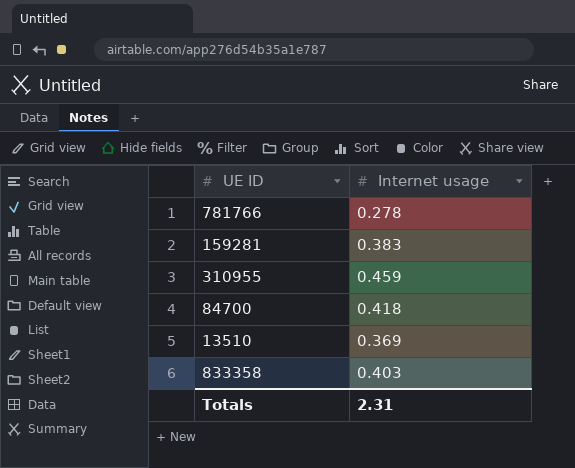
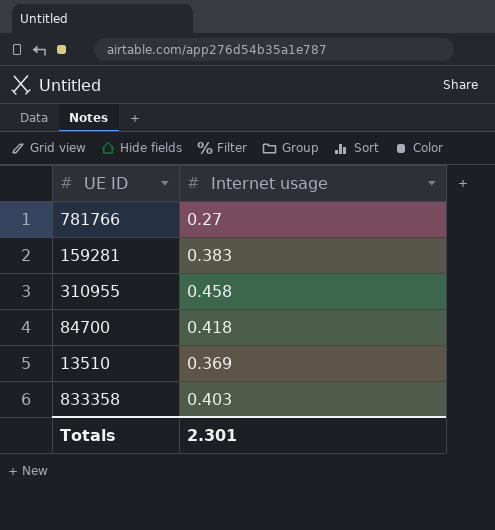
781766 | Internet usage: 0.278 -> 0.27
310955 | Internet usage: 0.459 -> 0.458
Totals | Internet usage: 2.31 -> 2.301

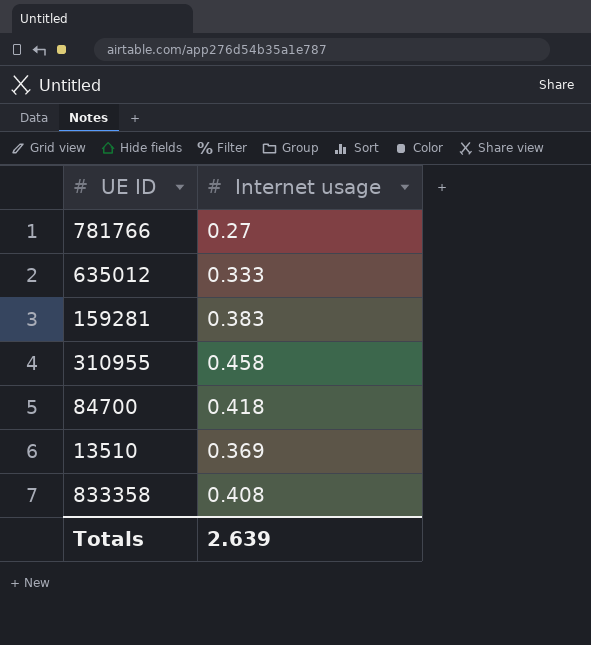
row 635012: none -> 0.333
833358 | Internet usage: 0.403 -> 0.408
Totals | Internet usage: 2.301 -> 2.639

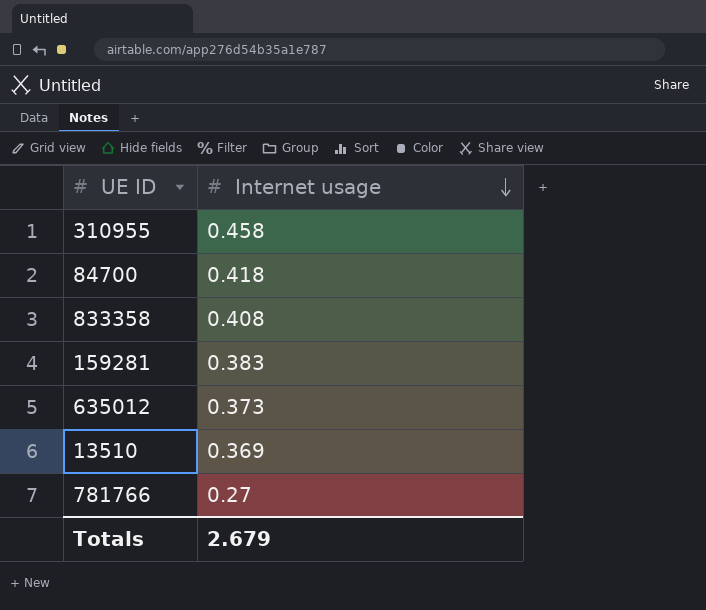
row order: none -> Internet usage descending
635012 | Internet usage: 0.333 -> 0.373
Totals | Internet usage: 2.639 -> 2.679

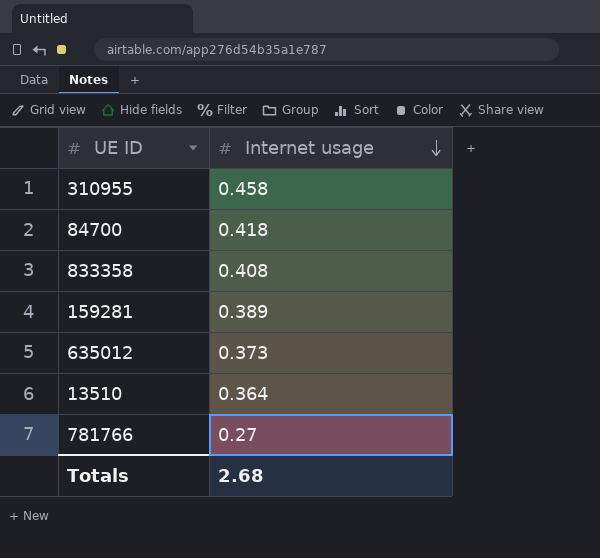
159281 | Internet usage: 0.383 -> 0.389
13510 | Internet usage: 0.369 -> 0.364
Totals | Internet usage: 2.679 -> 2.68

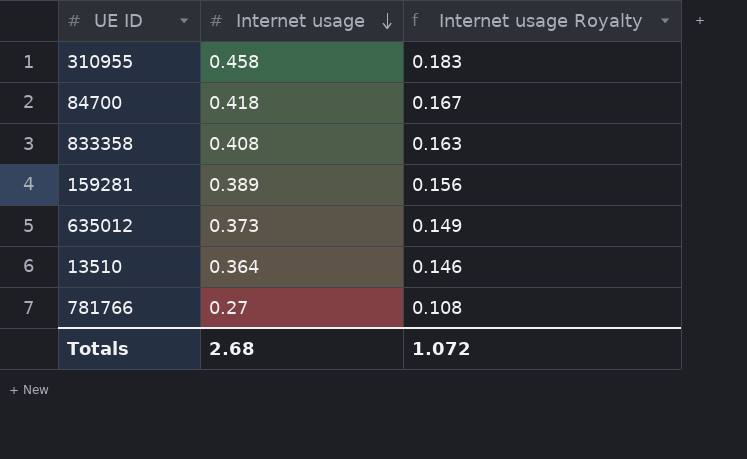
column Internet usage Royalty | formula: none -> [Internet usage] * 0.4

